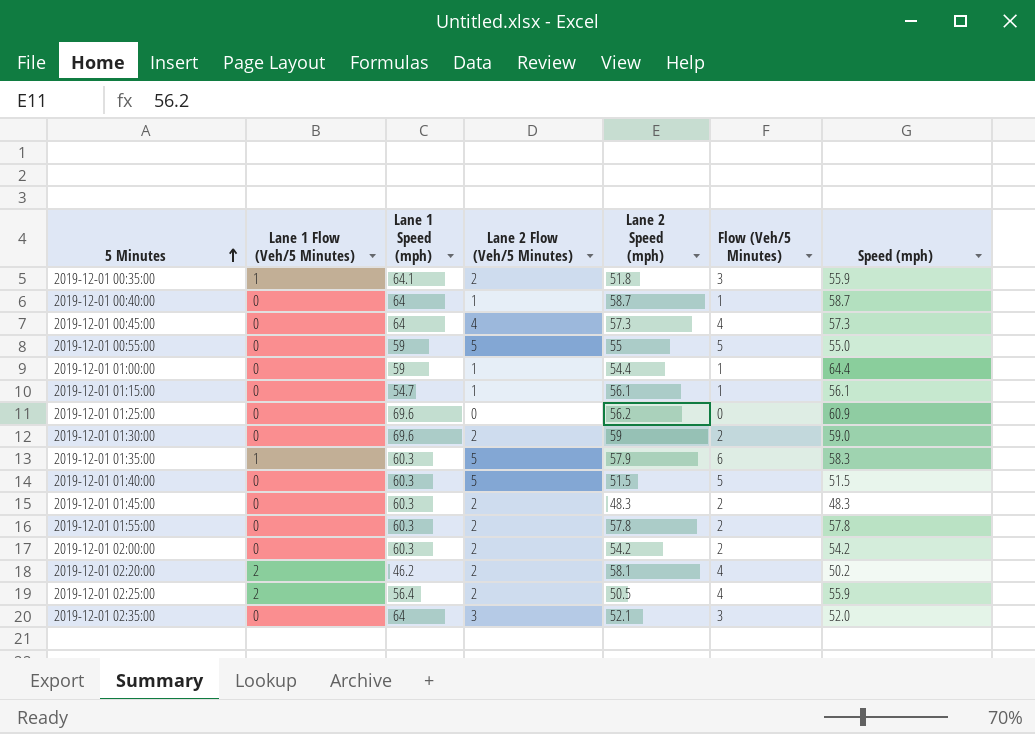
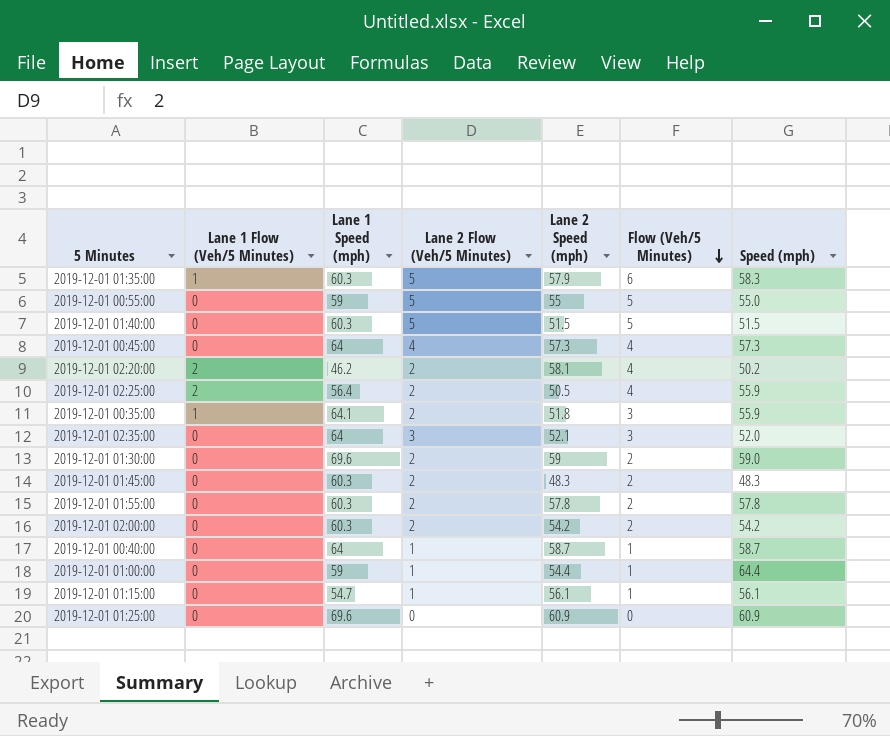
row order: 5 Minutes ascending -> Flow (Veh/5 Minutes) descending
2019-12-01 01:25:00 | Lane 2 Speed (mph): 56.2 -> 60.9

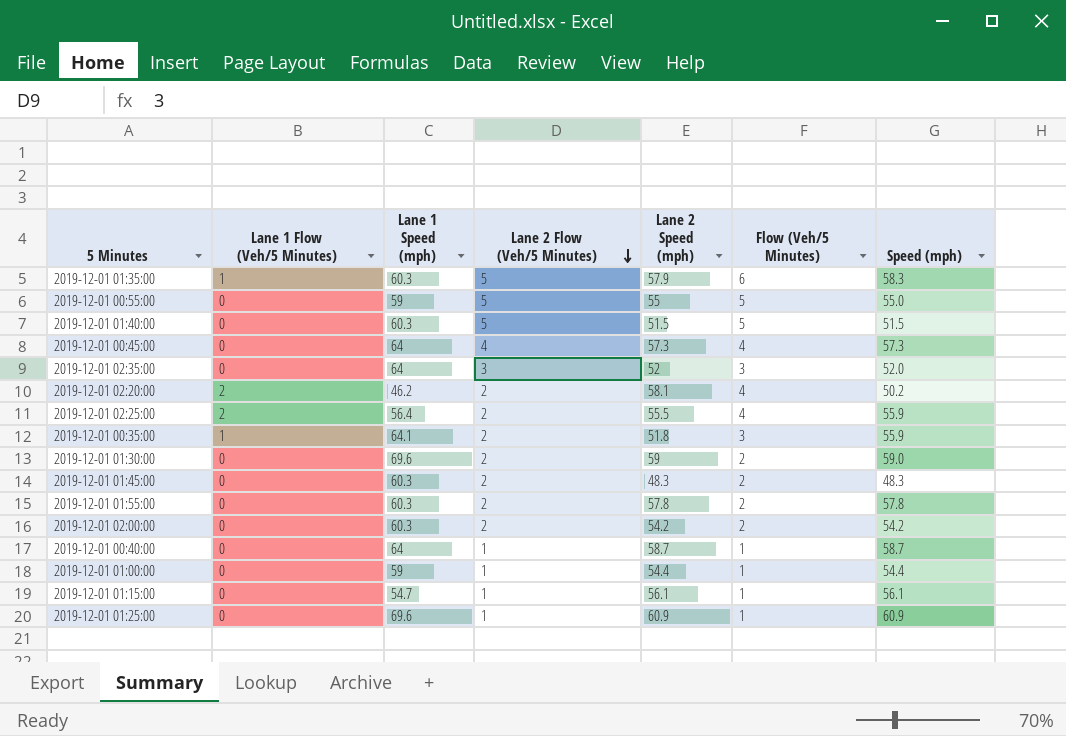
row order: Flow (Veh/5 Minutes) descending -> Lane 2 Flow (Veh/5 Minutes) descending
2019-12-01 02:35:00 | Lane 2 Speed (mph): 52.1 -> 52
2019-12-01 02:25:00 | Lane 2 Speed (mph): 50.5 -> 55.5
2019-12-01 01:00:00 | Speed (mph): 64.4 -> 54.4
2019-12-01 01:25:00 | Lane 2 Flow (Veh/5 Minutes): 0 -> 1
2019-12-01 01:25:00 | Flow (Veh/5 Minutes): 0 -> 1

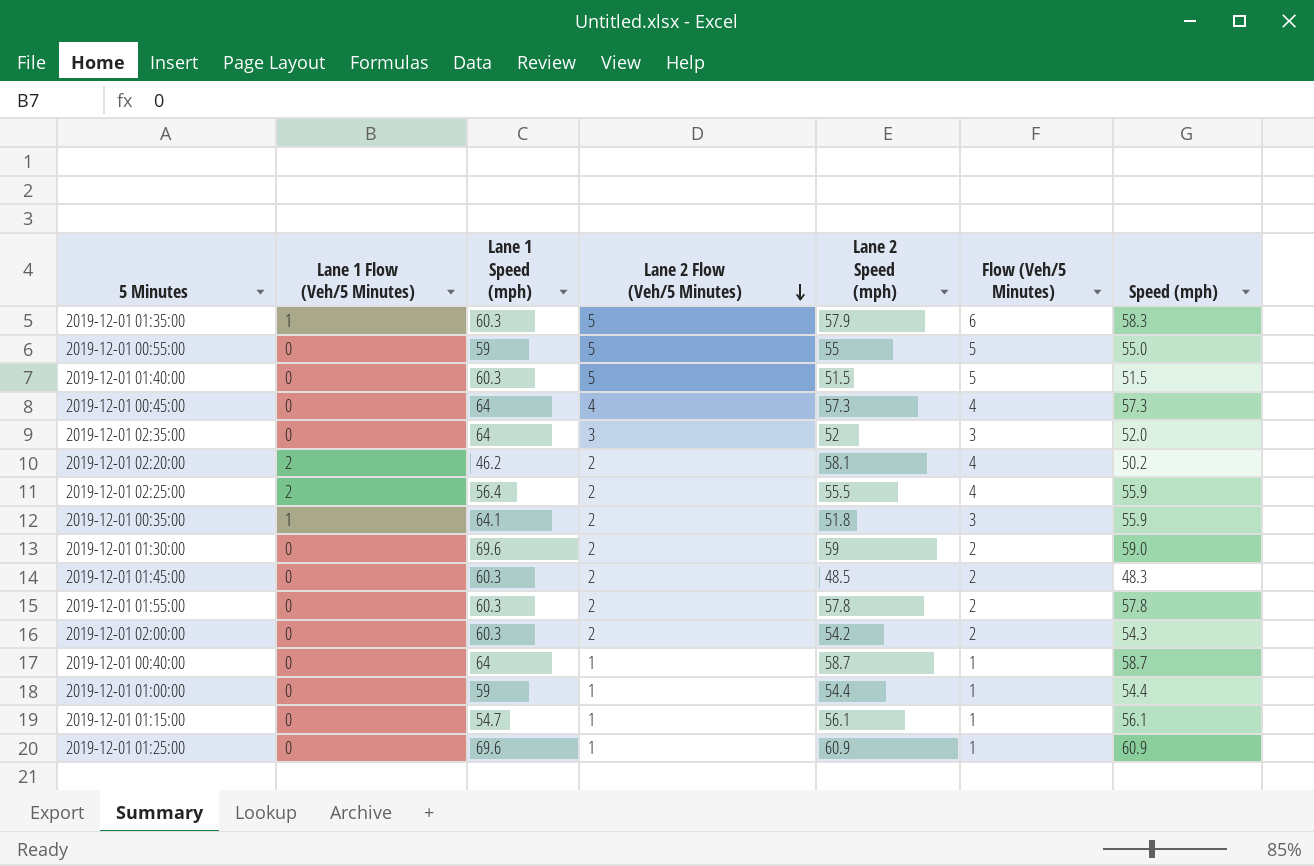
2019-12-01 01:45:00 | Lane 2 Speed (mph): 48.3 -> 48.5
2019-12-01 02:00:00 | Speed (mph): 54.2 -> 54.3

